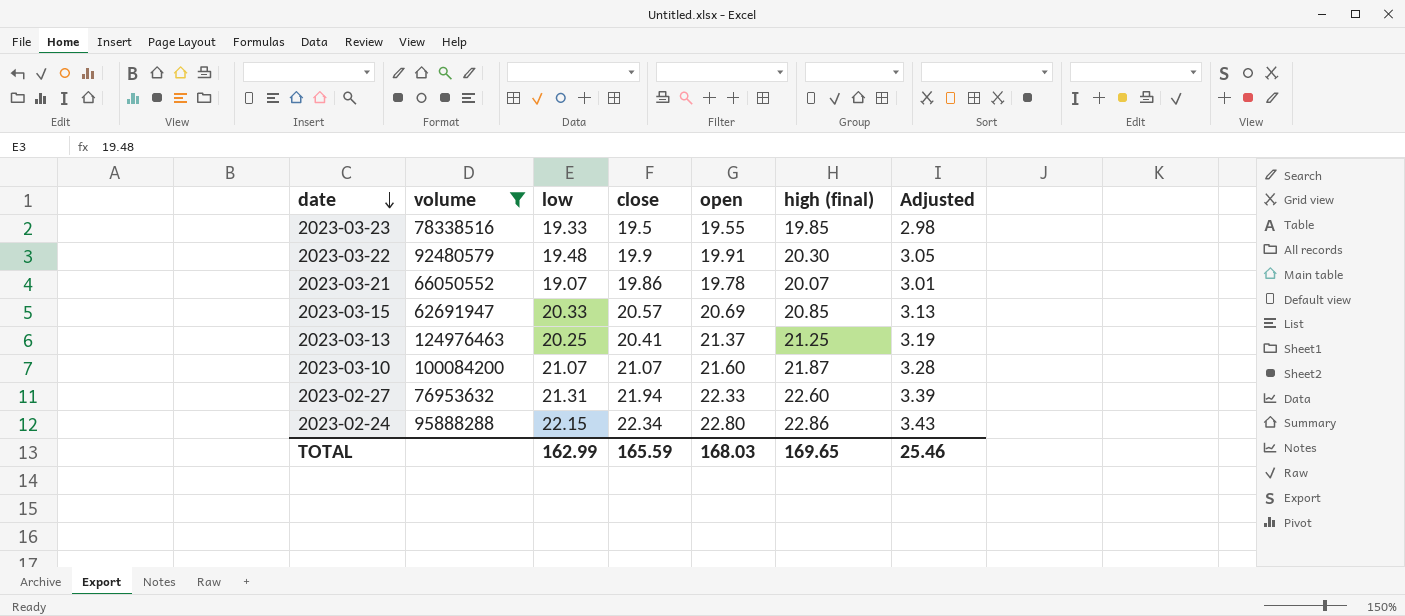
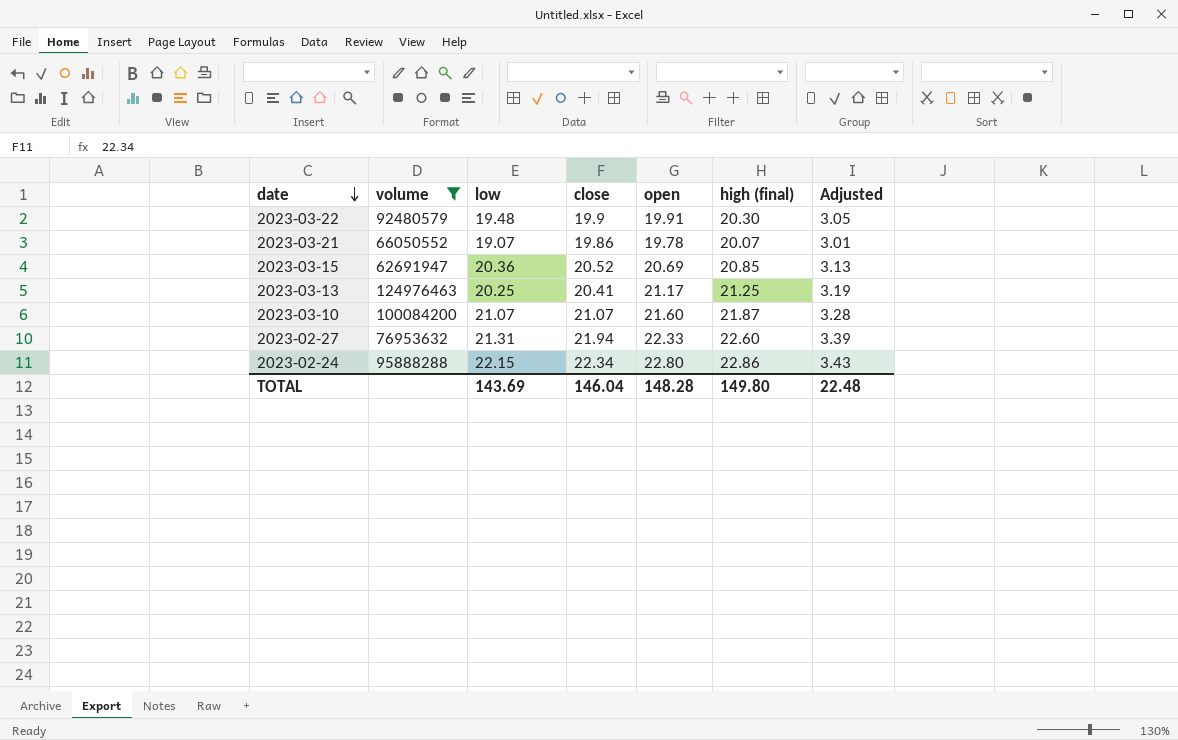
row 2023-03-23: 78338516 | 19.33 | 19.5 | 19.55 | 19.85 | 2.98 -> none
2023-03-15 | low: 20.33 -> 20.36
2023-03-15 | close: 20.57 -> 20.52
2023-03-13 | open: 21.37 -> 21.17
TOTAL | low: 162.99 -> 143.69
TOTAL | close: 165.59 -> 146.04
TOTAL | open: 168.03 -> 148.28
TOTAL | high (final): 169.65 -> 149.80
TOTAL | Adjusted: 25.46 -> 22.48

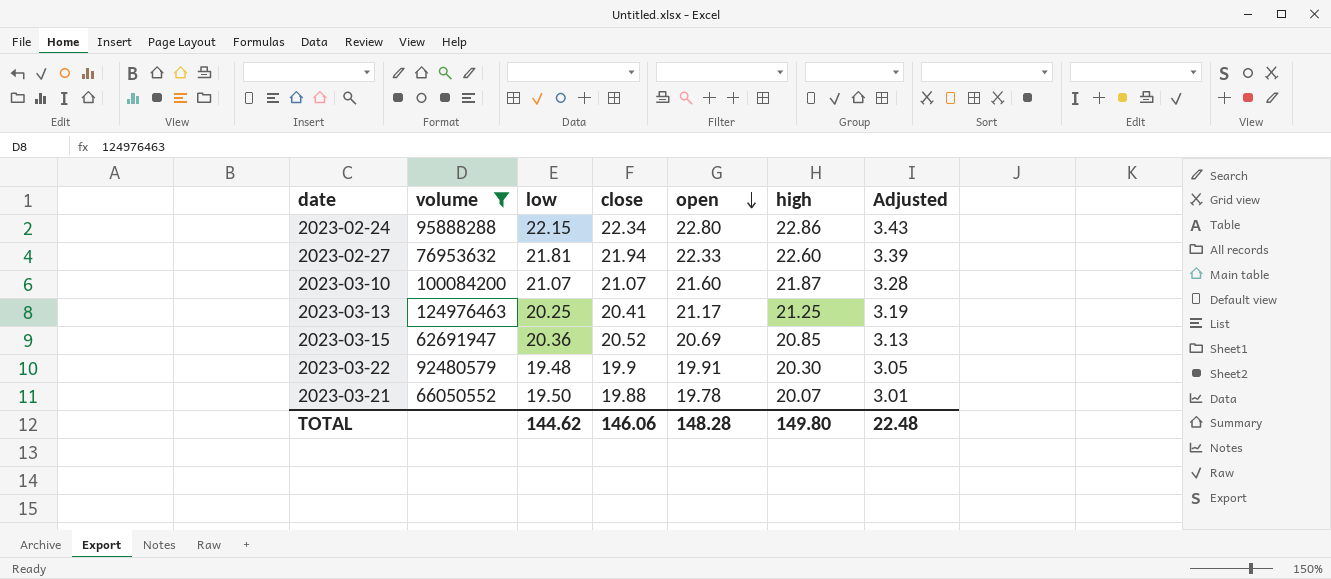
row order: date descending -> open descending
column name: high (final) -> high
2023-02-27 | low: 21.31 -> 21.81
2023-03-21 | low: 19.07 -> 19.50
2023-03-21 | close: 19.86 -> 19.88
TOTAL | low: 143.69 -> 144.62
TOTAL | close: 146.04 -> 146.06

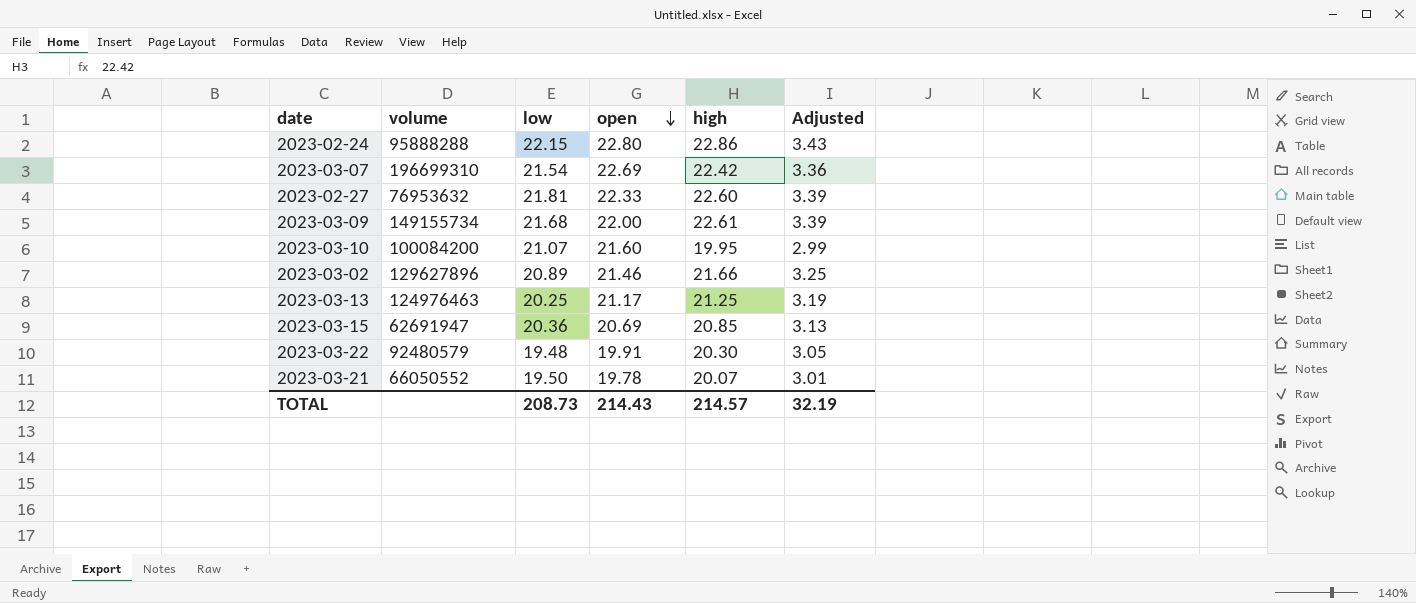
filter: volume <= 124976463 -> none
column close | position: 4 -> none
2023-03-10 | high: 21.87 -> 19.95
2023-03-10 | Adjusted: 3.28 -> 2.99
TOTAL | low: 144.62 -> 208.73
TOTAL | open: 148.28 -> 214.43
TOTAL | high: 149.80 -> 214.57
TOTAL | Adjusted: 22.48 -> 32.19

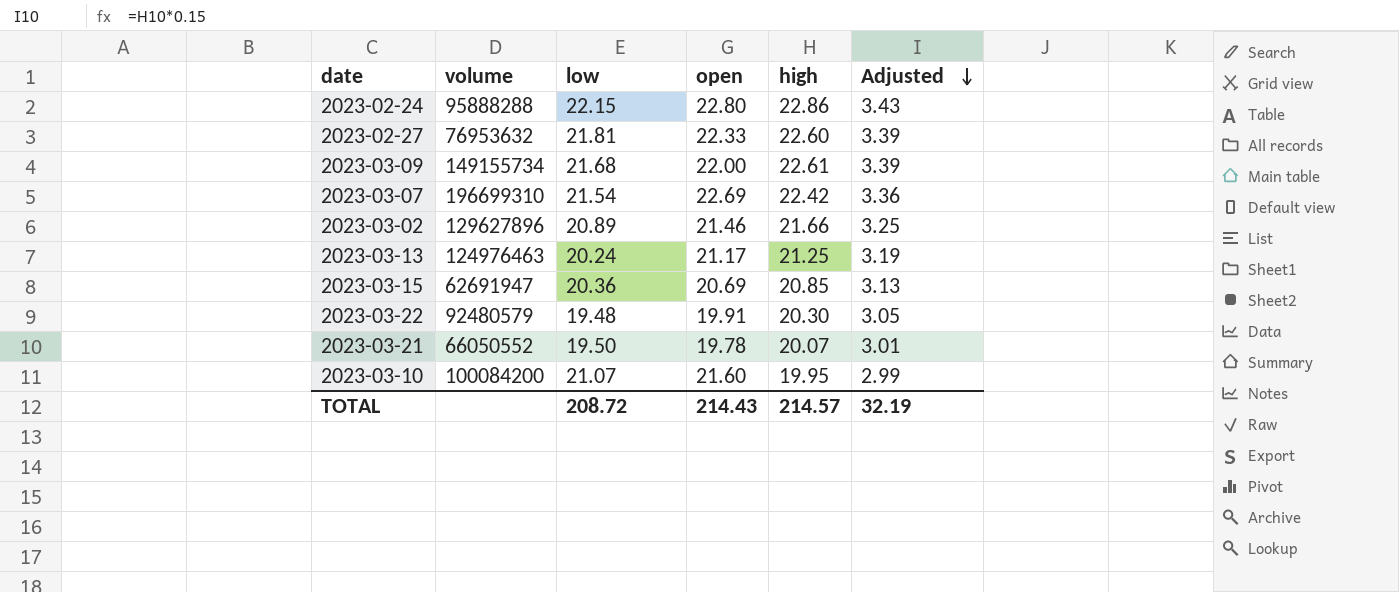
row order: open descending -> Adjusted descending
2023-03-13 | low: 20.25 -> 20.24
TOTAL | low: 208.73 -> 208.72

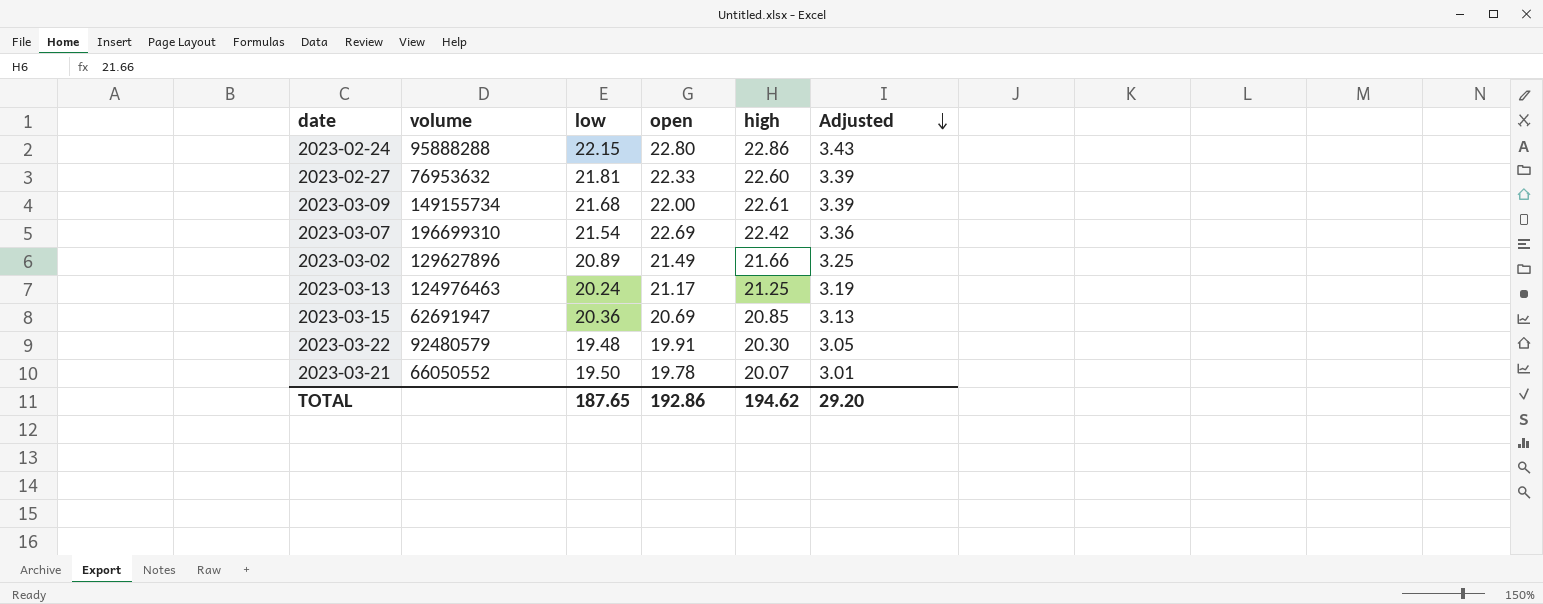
row 2023-03-10: 100084200 | 21.07 | 21.60 | 19.95 | 2.99 -> none
2023-03-02 | open: 21.46 -> 21.49
TOTAL | low: 208.72 -> 187.65
TOTAL | open: 214.43 -> 192.86
TOTAL | high: 214.57 -> 194.62
TOTAL | Adjusted: 32.19 -> 29.20

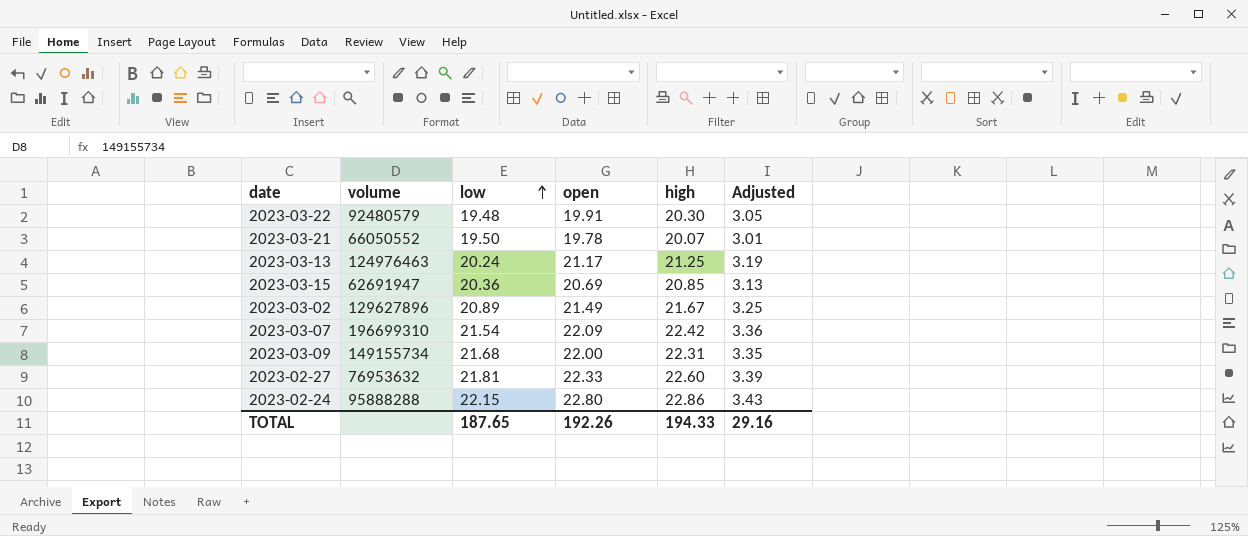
row order: Adjusted descending -> low ascending
2023-03-02 | high: 21.66 -> 21.67
2023-03-07 | open: 22.69 -> 22.09
2023-03-09 | high: 22.61 -> 22.31
2023-03-09 | Adjusted: 3.39 -> 3.35
TOTAL | open: 192.86 -> 192.26
TOTAL | high: 194.62 -> 194.33
TOTAL | Adjusted: 29.20 -> 29.16

